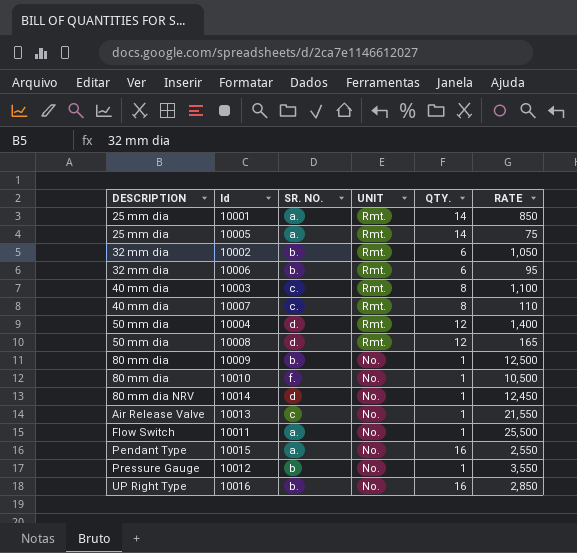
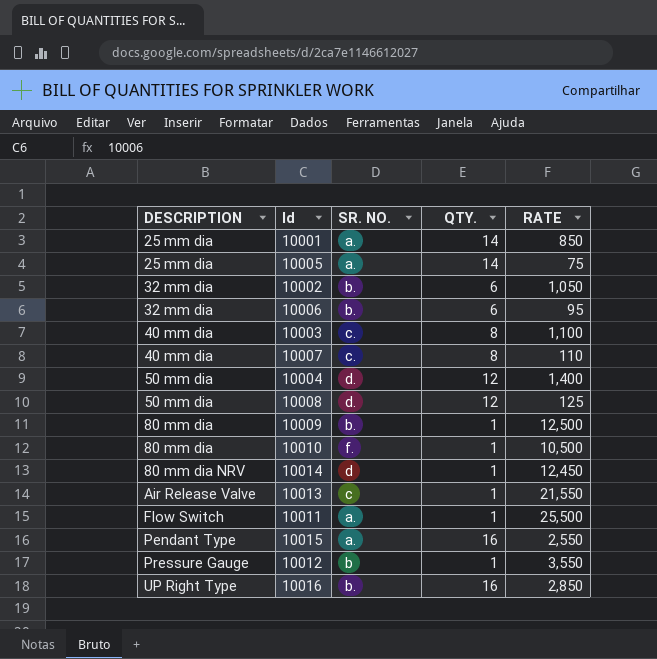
column UNIT | position: 4 -> none
10008 | RATE: 165 -> 125

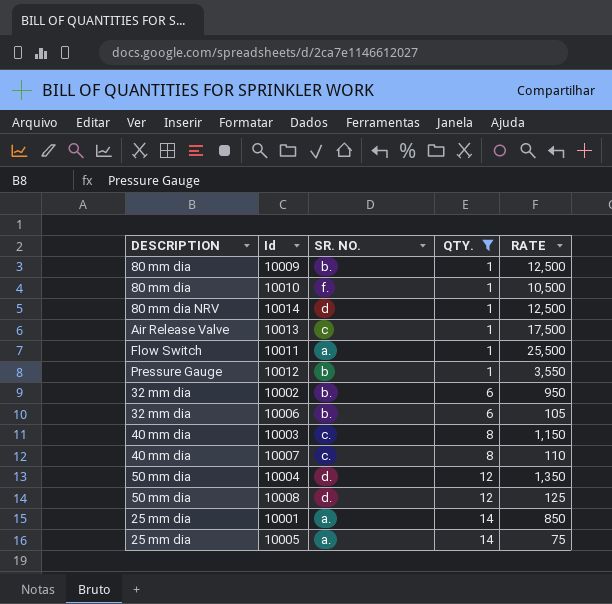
filter: none -> QTY. != 16
row order: DESCRIPTION ascending -> QTY. ascending
10014 | RATE: 12,450 -> 12,500
10013 | RATE: 21,550 -> 17,500
10002 | RATE: 1,050 -> 950
10006 | RATE: 95 -> 105
10003 | RATE: 1,100 -> 1,150
10004 | RATE: 1,400 -> 1,350

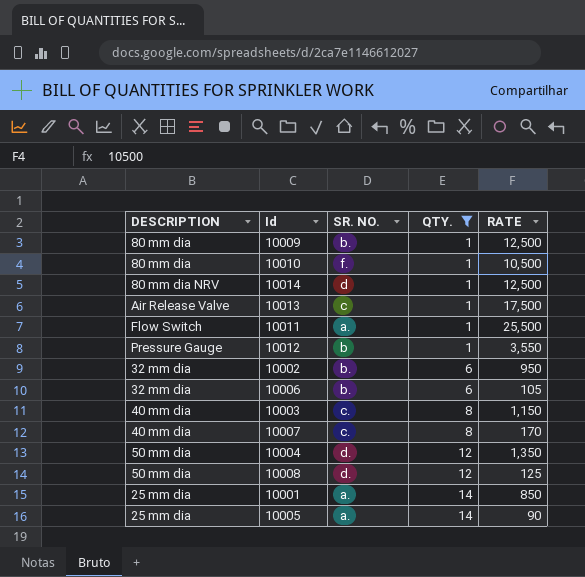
10007 | RATE: 110 -> 170
10005 | RATE: 75 -> 90

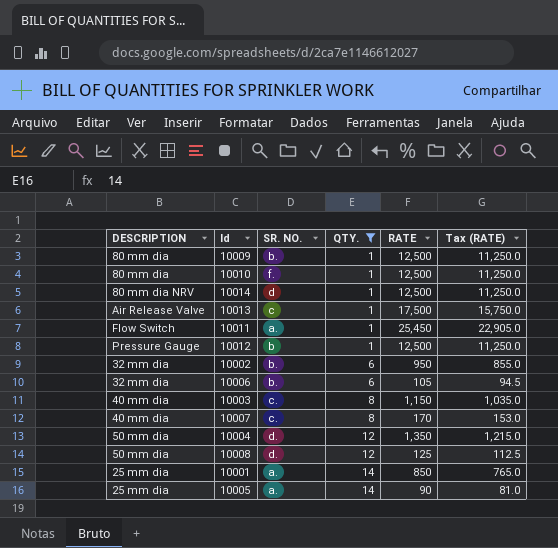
column Tax (RATE) | formula: none -> [RATE] * 0.9
10010 | RATE: 10,500 -> 12,500
10011 | RATE: 25,500 -> 25,450
10012 | RATE: 3,550 -> 12,500

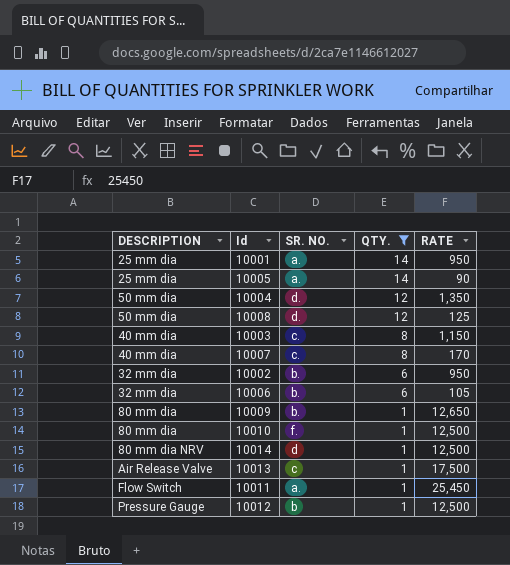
row order: QTY. ascending -> QTY. descending
column Tax (RATE) | formula: [RATE] * 0.9 -> none
10001 | RATE: 850 -> 950
10009 | RATE: 12,500 -> 12,650

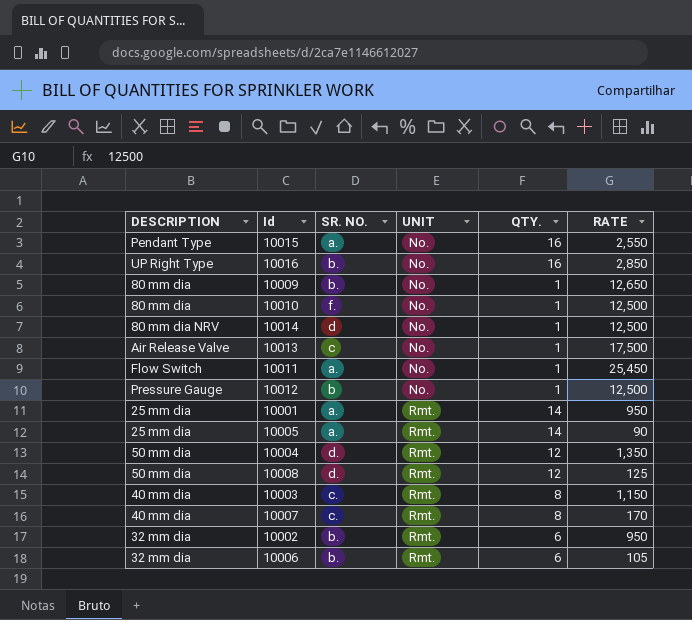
filter: QTY. != 16 -> none
row order: QTY. descending -> UNIT ascending
column UNIT | position: none -> 4

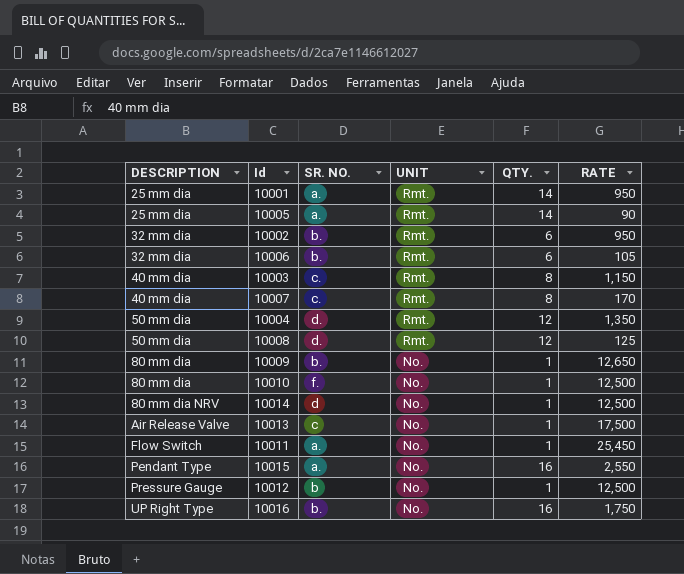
row order: UNIT ascending -> DESCRIPTION ascending
10016 | RATE: 2,850 -> 1,750

